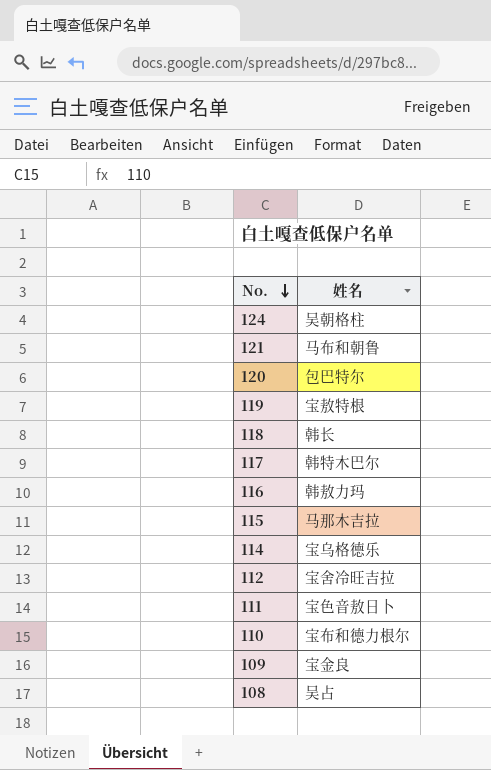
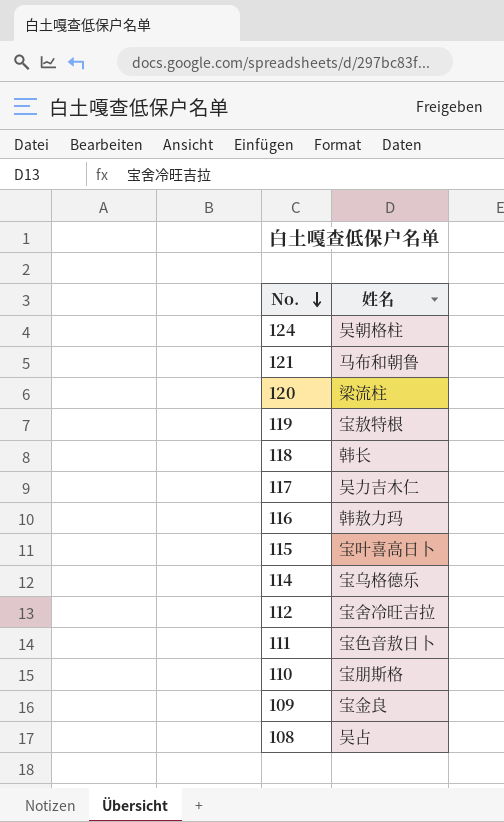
120 | 姓名: 包巴特尔 -> 梁流柱
117 | 姓名: 韩特木巴尔 -> 吴力吉木仁
115 | 姓名: 马那木吉拉 -> 宝叶喜高日卜
110 | 姓名: 宝布和德力根尔 -> 宝朋斯格

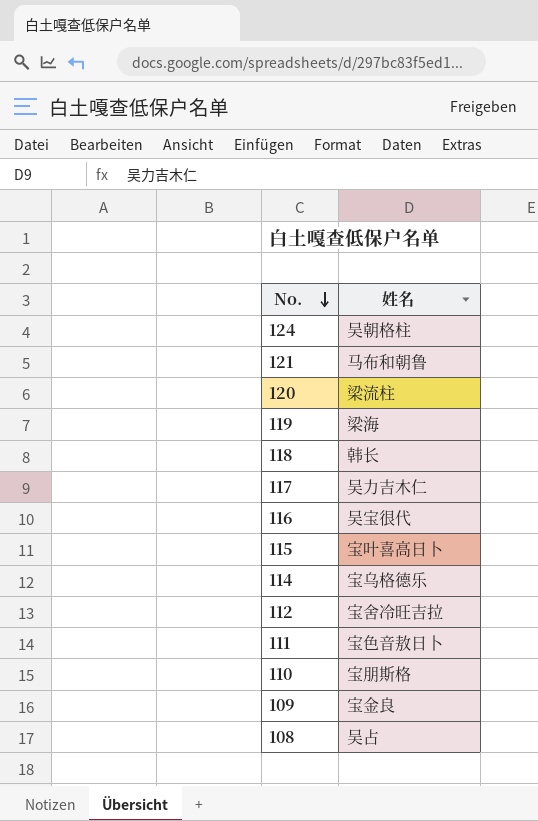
119 | 姓名: 宝敖特根 -> 梁海
116 | 姓名: 韩敖力玛 -> 吴宝很代

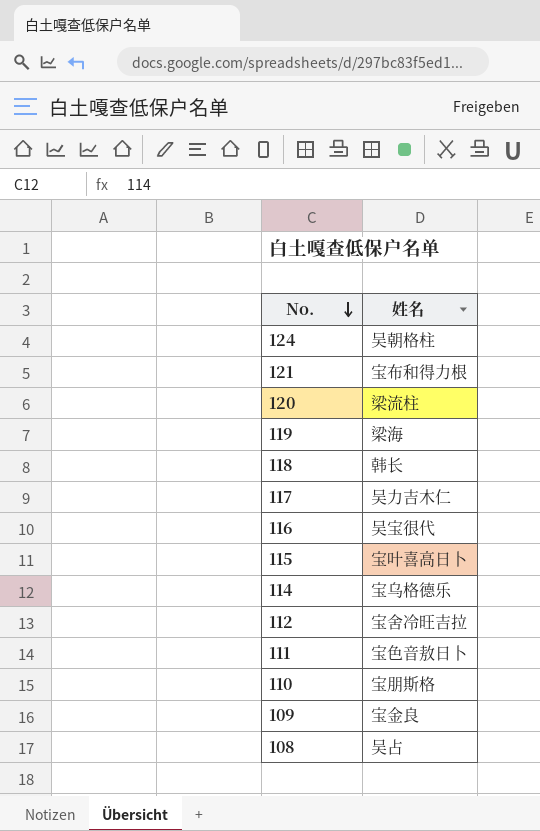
121 | 姓名: 马布和朝鲁 -> 宝布和得力根

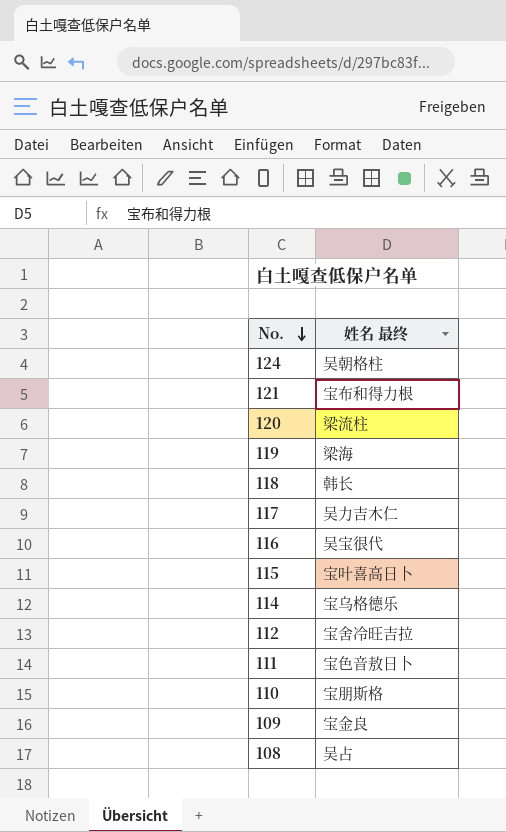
column name: 姓名 -> 姓名 最终

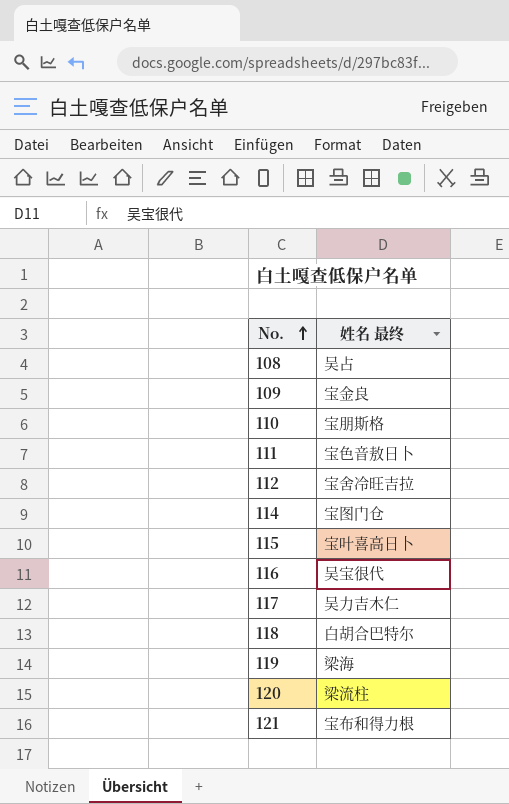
row order: No. descending -> No. ascending
row 124: 吴朝格柱 -> none
114 | 姓名 最终: 宝乌格德乐 -> 宝图门仓
118 | 姓名 最终: 韩长 -> 白胡合巴特尔

